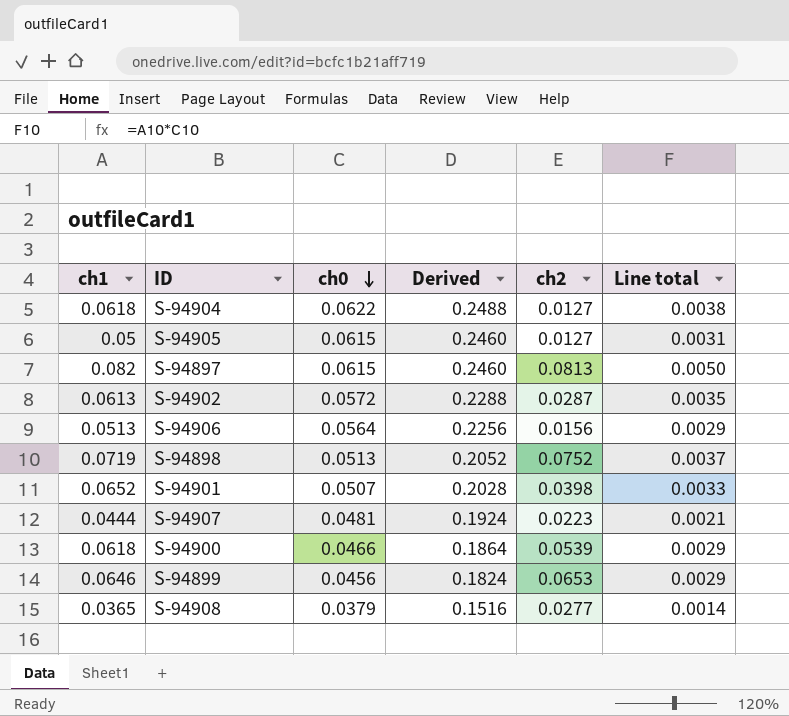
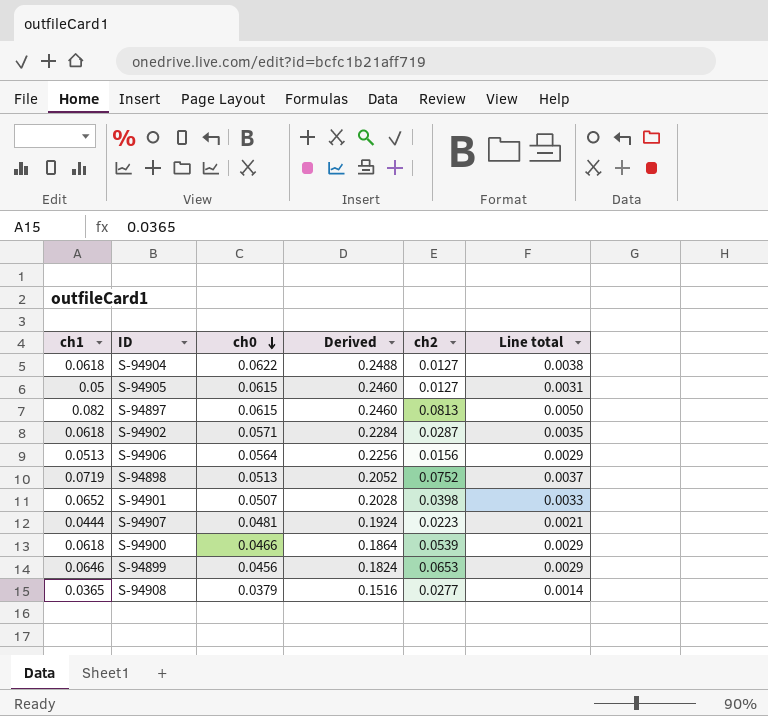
S-94902 | ch1: 0.0613 -> 0.0618
S-94902 | ch0: 0.0572 -> 0.0571
S-94902 | Derived: 0.2288 -> 0.2284

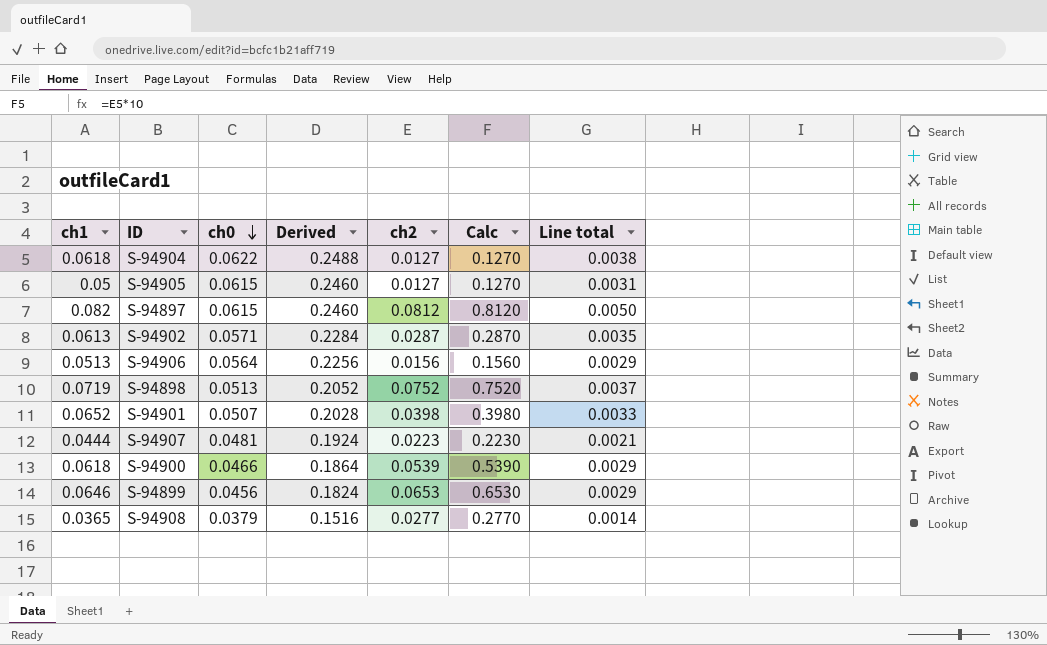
column Calc | formula: none -> [ch2] * 10
S-94897 | ch2: 0.0813 -> 0.0812
S-94902 | ch1: 0.0618 -> 0.0613

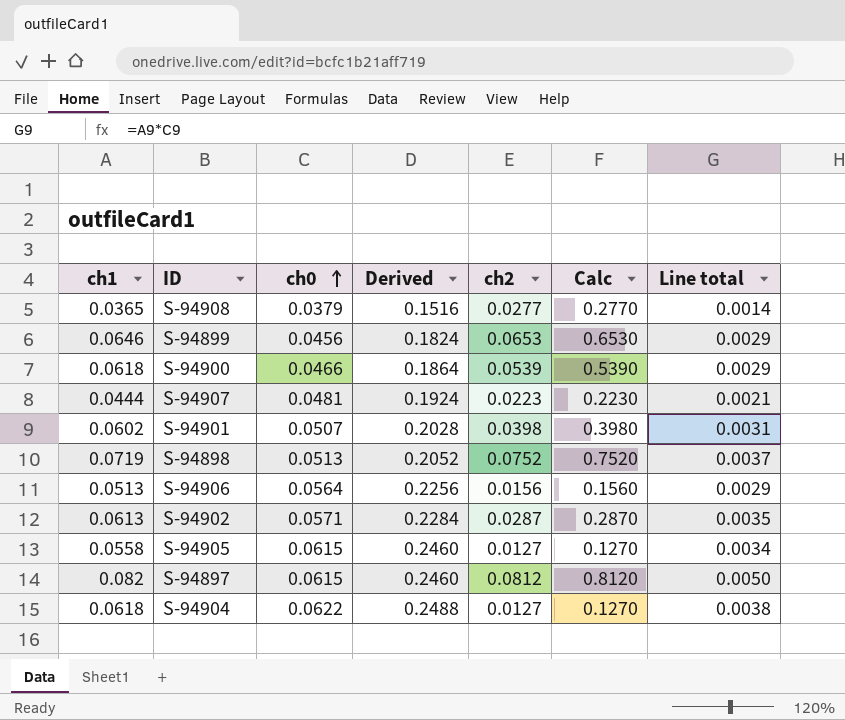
row order: ch0 descending -> ch0 ascending
S-94901 | ch1: 0.0652 -> 0.0602
S-94901 | Line total: 0.0033 -> 0.0031
S-94905 | ch1: 0.05 -> 0.0558
S-94905 | Line total: 0.0031 -> 0.0034

